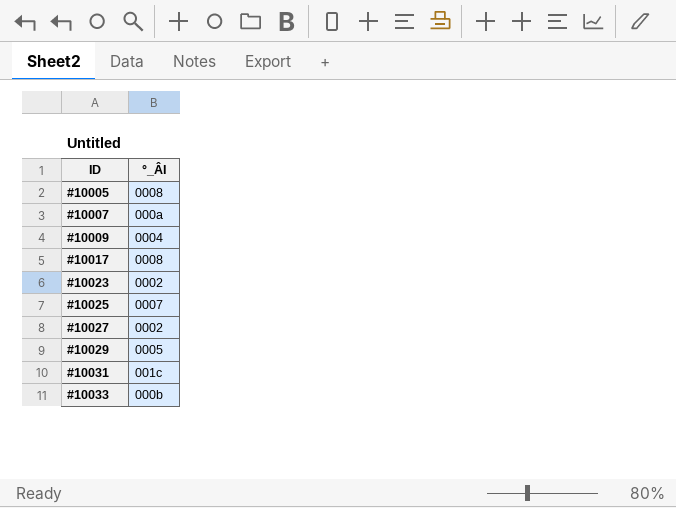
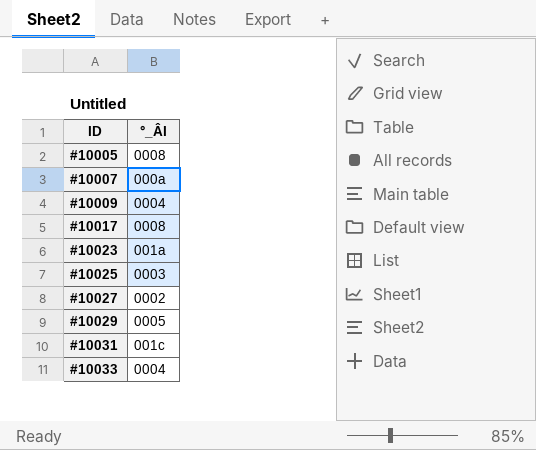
#10023 | °_ÂI: 0002 -> 001a
#10025 | °_ÂI: 0007 -> 0003
#10033 | °_ÂI: 000b -> 0004

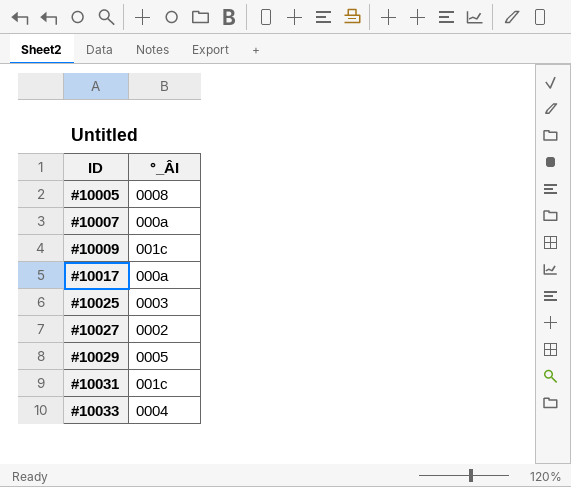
row #10023: 001a -> none
#10009 | °_ÂI: 0004 -> 001c
#10017 | °_ÂI: 0008 -> 000a

